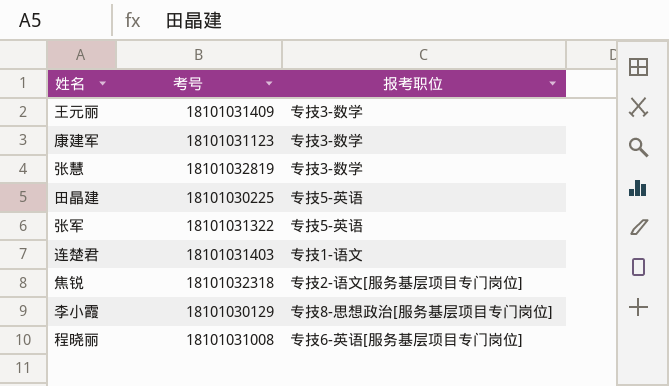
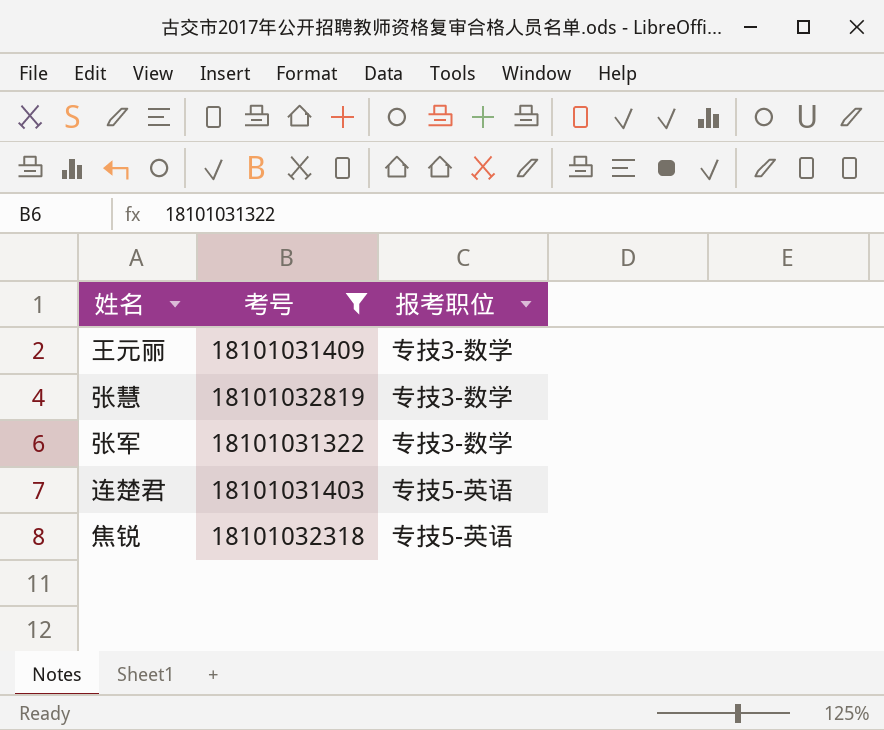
filter: none -> 考号 >= 18101031322
张军 | 报考职位: 专技5-英语 -> 专技3-数学
连楚君 | 报考职位: 专技1-语文 -> 专技5-英语
焦锐 | 报考职位: 专技2-语文[服务基层项目专门岗位] -> 专技5-英语

